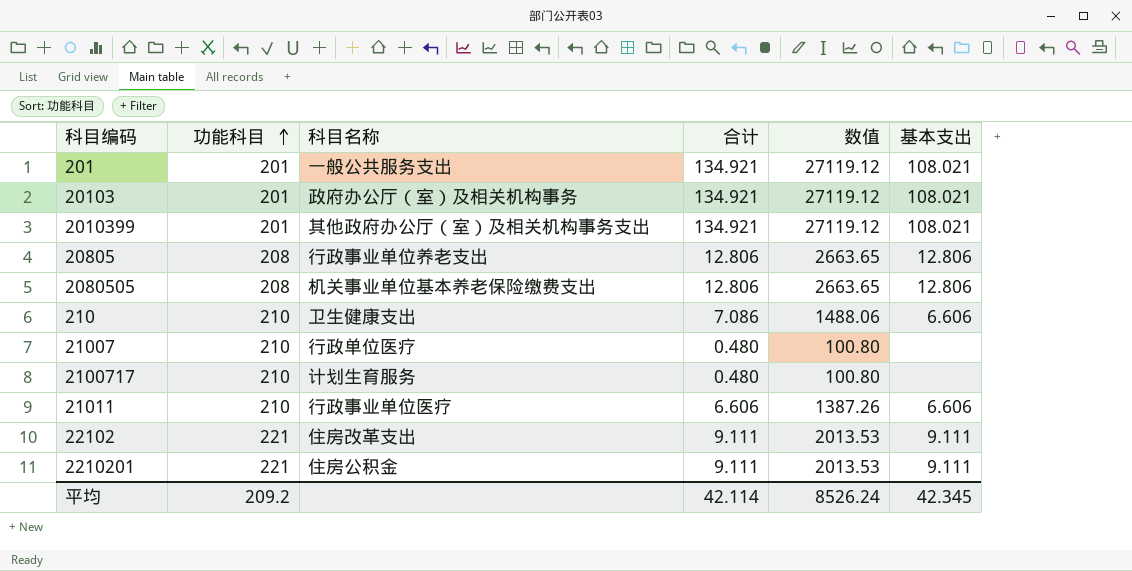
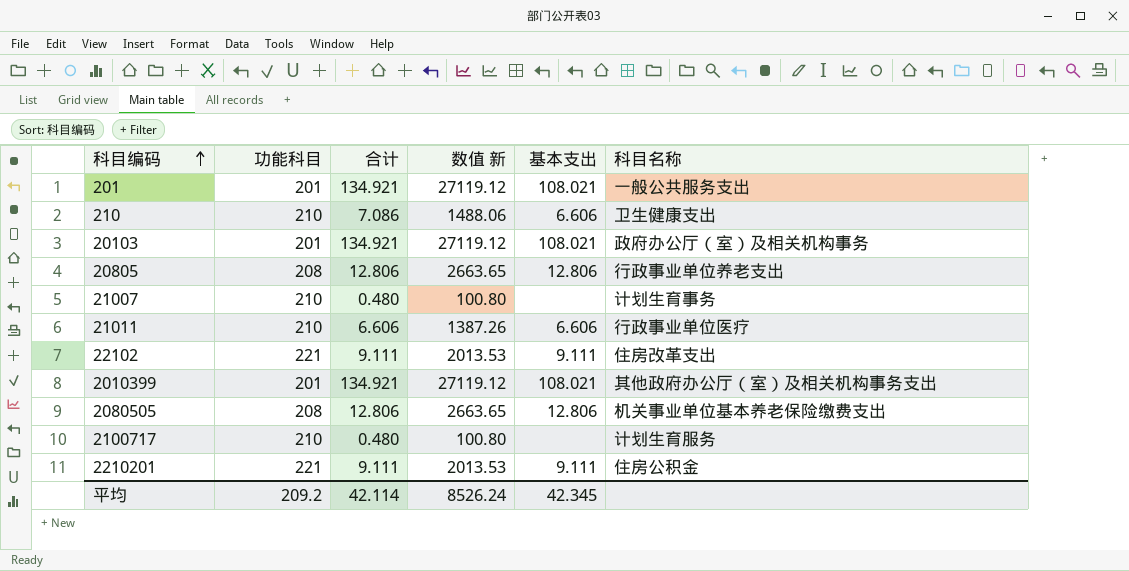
row order: 功能科目 ascending -> 科目编码 ascending
column name: 数值 -> 数值 新
column 科目名称 | position: 3 -> 6
21007 | 科目名称: 行政单位医疗 -> 计划生育事务

